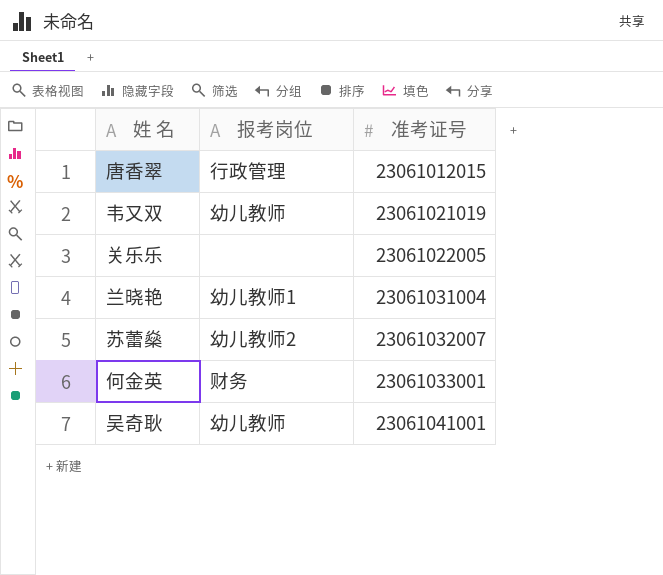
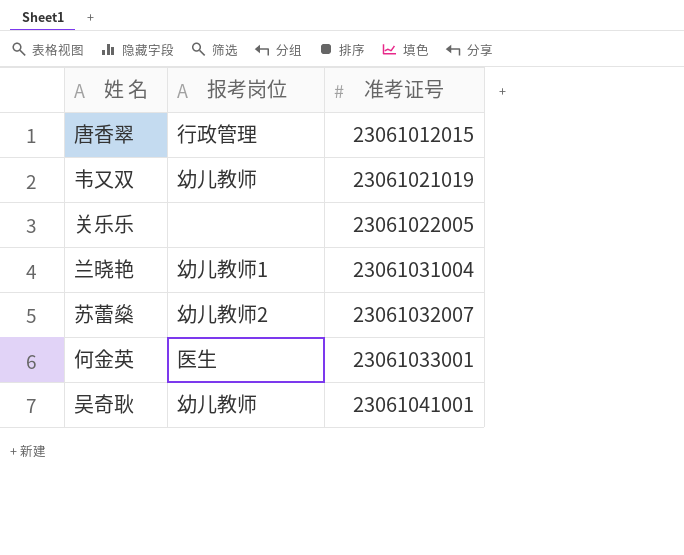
何金英 | 报考岗位: 财务 -> 医生

